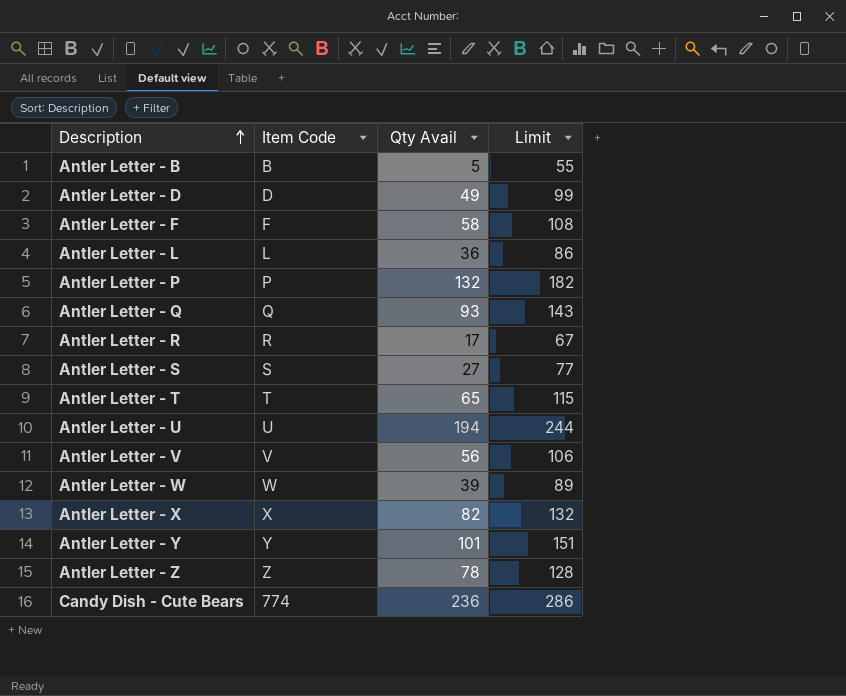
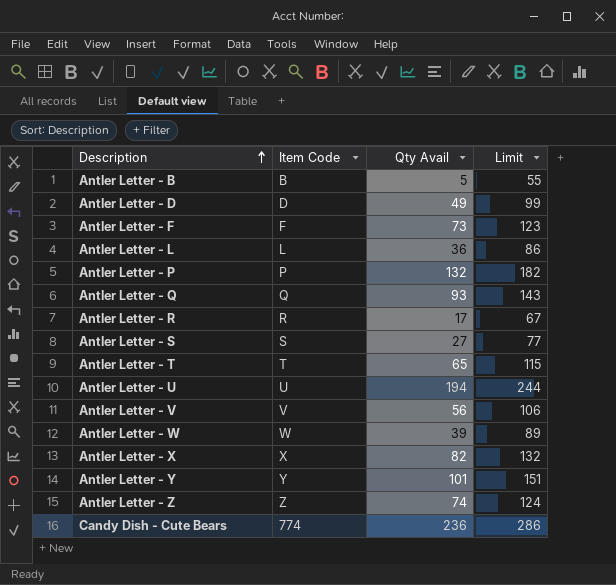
Antler Letter - F | Qty Avail: 58 -> 73
Antler Letter - F | Limit: 108 -> 123
Antler Letter - Z | Qty Avail: 78 -> 74
Antler Letter - Z | Limit: 128 -> 124

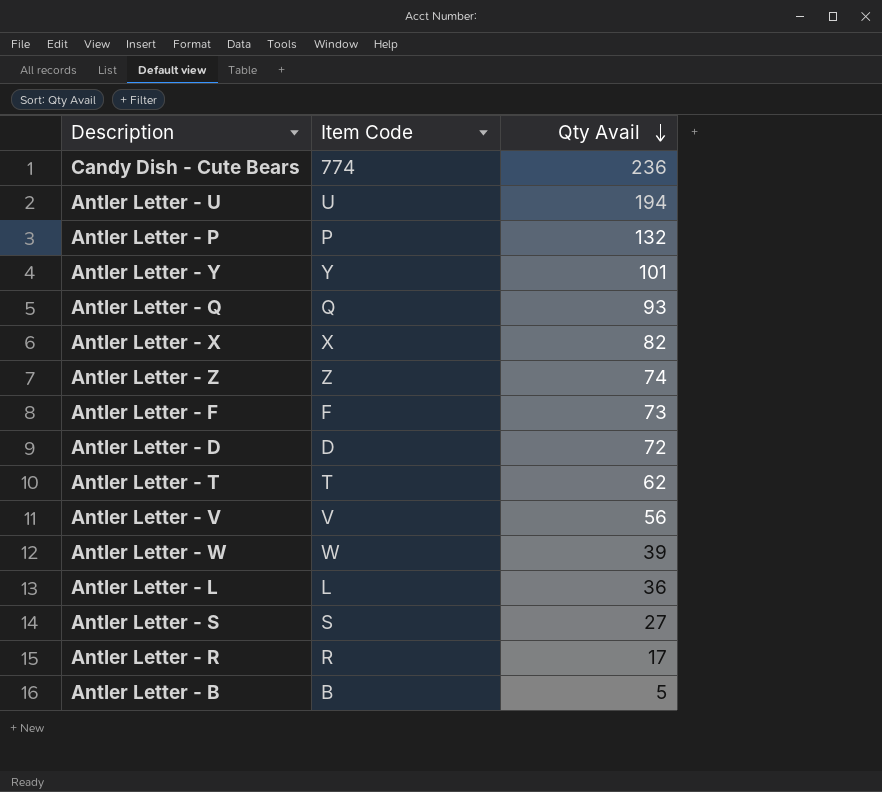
row order: Description ascending -> Qty Avail descending
column Limit | formula: [Qty Avail] + 50 -> none
Antler Letter - D | Qty Avail: 49 -> 72
Antler Letter - T | Qty Avail: 65 -> 62

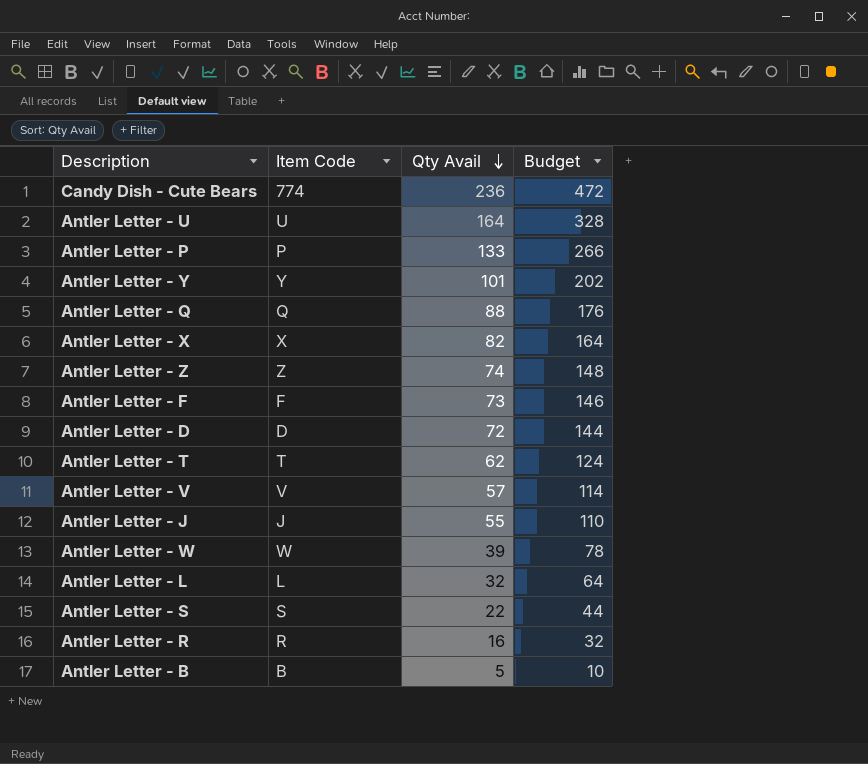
column Budget | formula: none -> [Qty Avail] * 2
Antler Letter - U | Qty Avail: 194 -> 164
Antler Letter - P | Qty Avail: 132 -> 133
Antler Letter - Q | Qty Avail: 93 -> 88
Antler Letter - V | Qty Avail: 56 -> 57
row Antler Letter - J: none -> J | 55 | 110
Antler Letter - L | Qty Avail: 36 -> 32
Antler Letter - S | Qty Avail: 27 -> 22
Antler Letter - R | Qty Avail: 17 -> 16

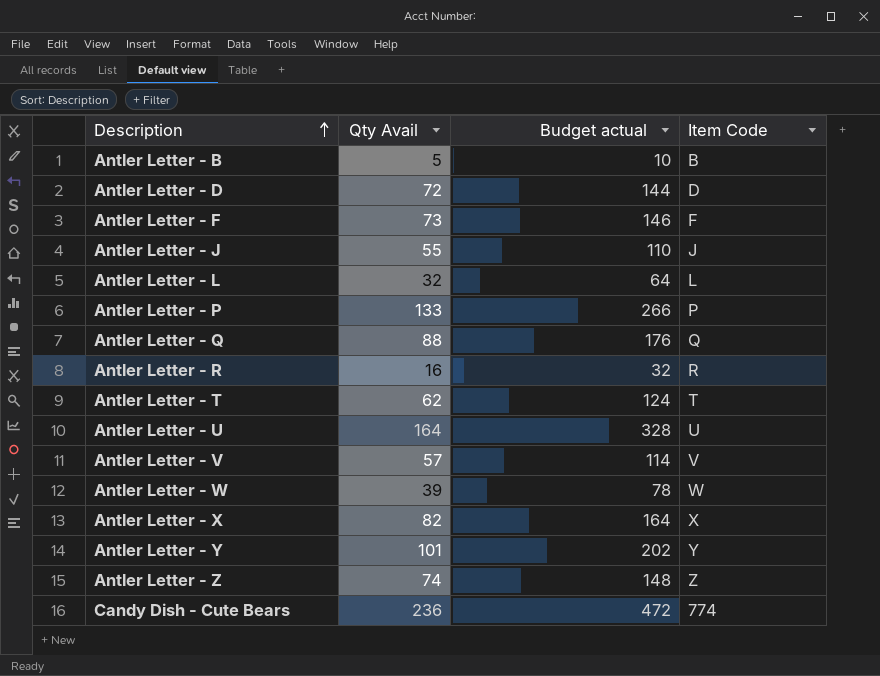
row order: Qty Avail descending -> Description ascending
column name: Budget -> Budget actual
column Item Code | position: 2 -> 4
row Antler Letter - S: S | 22 | 44 -> none

